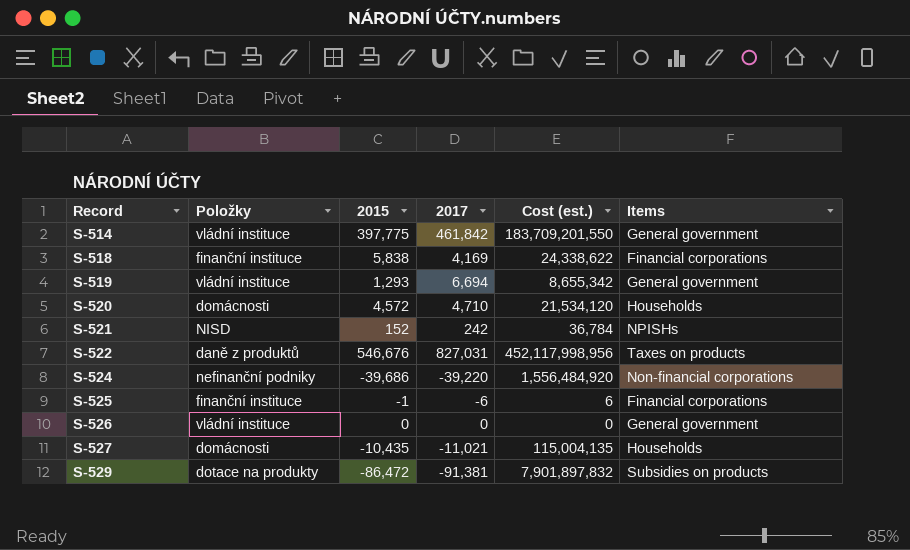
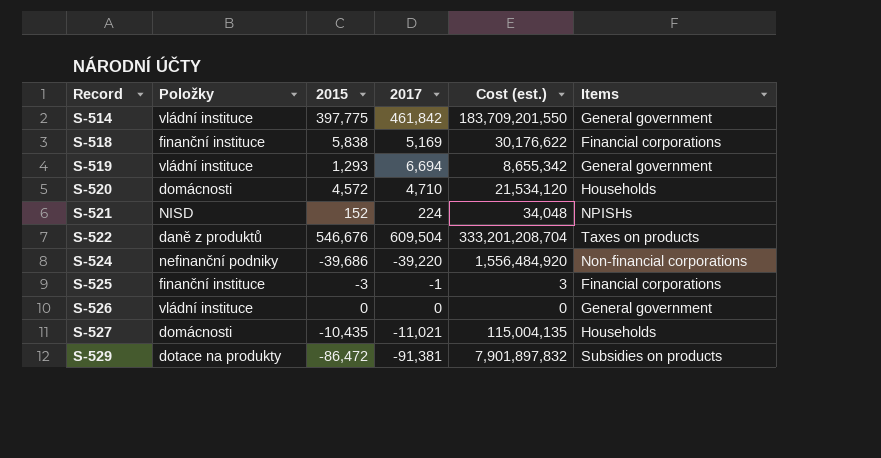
S-518 | 2017: 4,169 -> 5,169
S-518 | Cost (est.): 24,338,622 -> 30,176,622
S-521 | 2017: 242 -> 224
S-521 | Cost (est.): 36,784 -> 34,048
S-522 | 2017: 827,031 -> 609,504
S-522 | Cost (est.): 452,117,998,956 -> 333,201,208,704
S-525 | 2015: -1 -> -3
S-525 | 2017: -6 -> -1
S-525 | Cost (est.): 6 -> 3

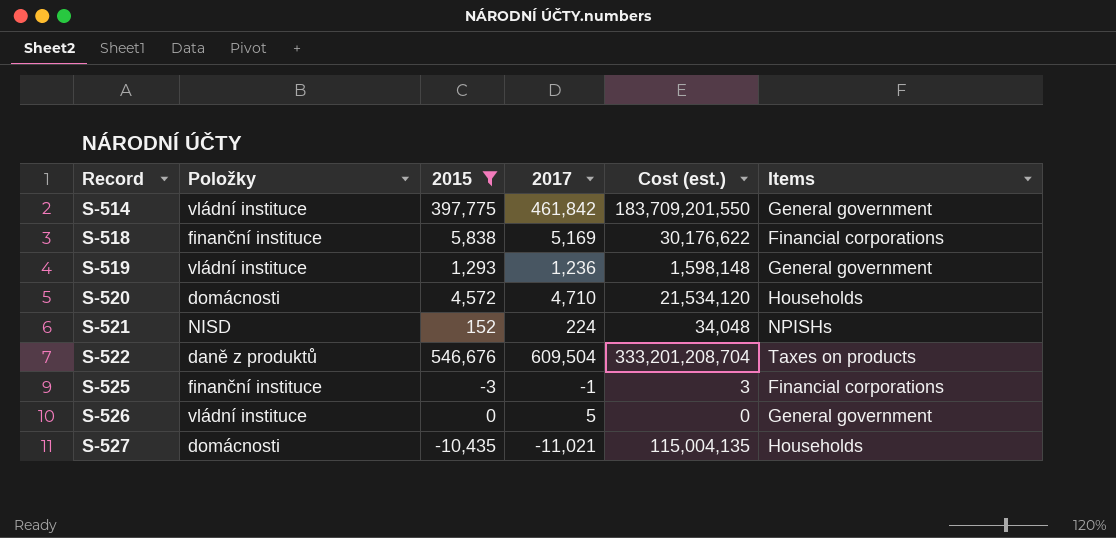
filter: none -> 2015 >= -10,435
S-519 | 2017: 6,694 -> 1,236
S-519 | Cost (est.): 8,655,342 -> 1,598,148
S-526 | 2017: 0 -> 5

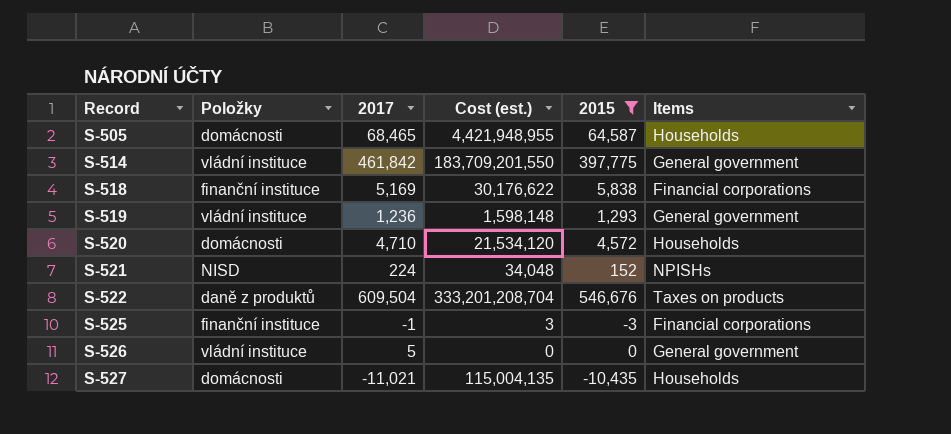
column 2015 | position: 3 -> 5
row S-505: none -> domácnosti | 68,465 | 4,421,948,955 | 64,587 | Households

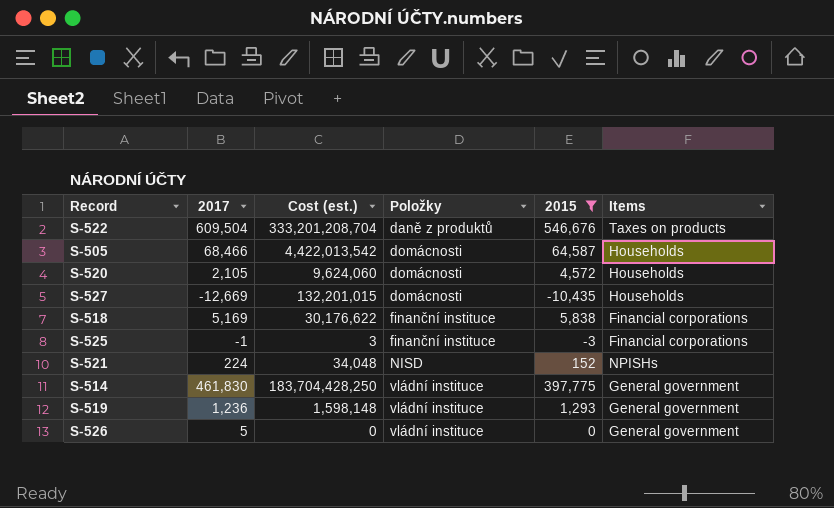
row order: Record ascending -> Položky ascending
column Položky | position: 2 -> 4
S-505 | 2017: 68,465 -> 68,466
S-505 | Cost (est.): 4,421,948,955 -> 4,422,013,542
S-520 | 2017: 4,710 -> 2,105
S-520 | Cost (est.): 21,534,120 -> 9,624,060
S-527 | 2017: -11,021 -> -12,669
S-527 | Cost (est.): 115,004,135 -> 132,201,015
S-514 | 2017: 461,842 -> 461,830
S-514 | Cost (est.): 183,709,201,550 -> 183,704,428,250

